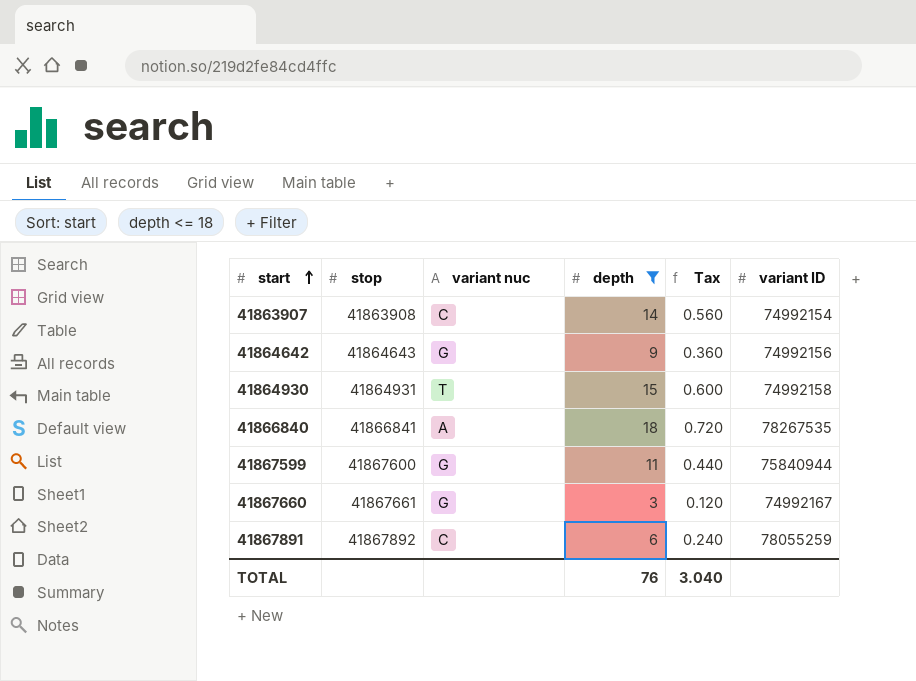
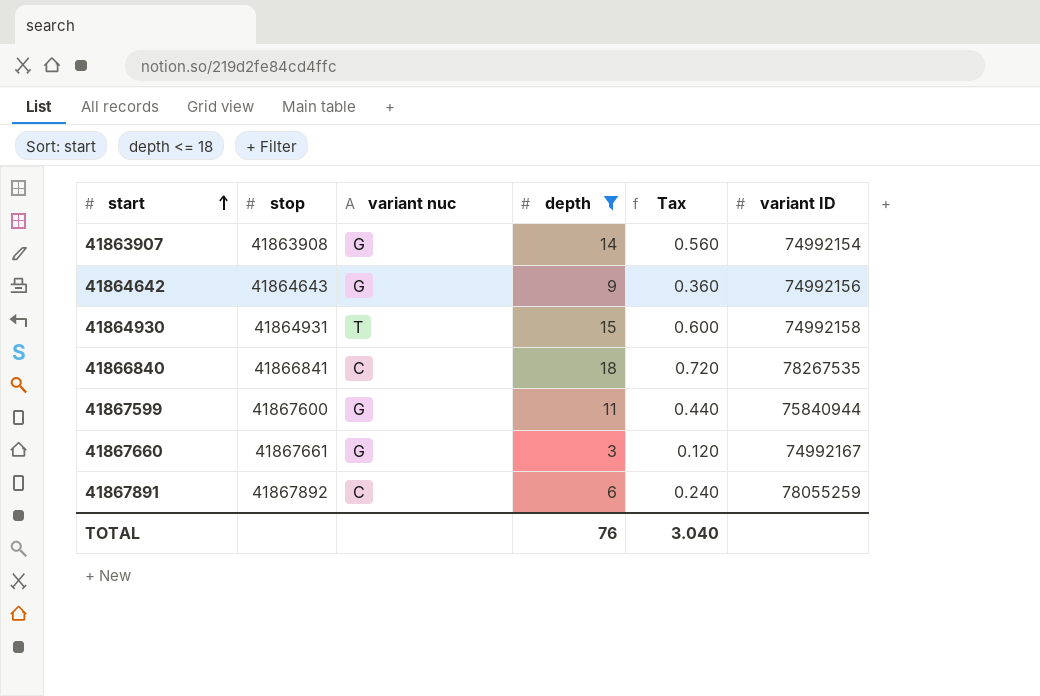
41863907 | variant nuc: C -> G
41866840 | variant nuc: A -> C

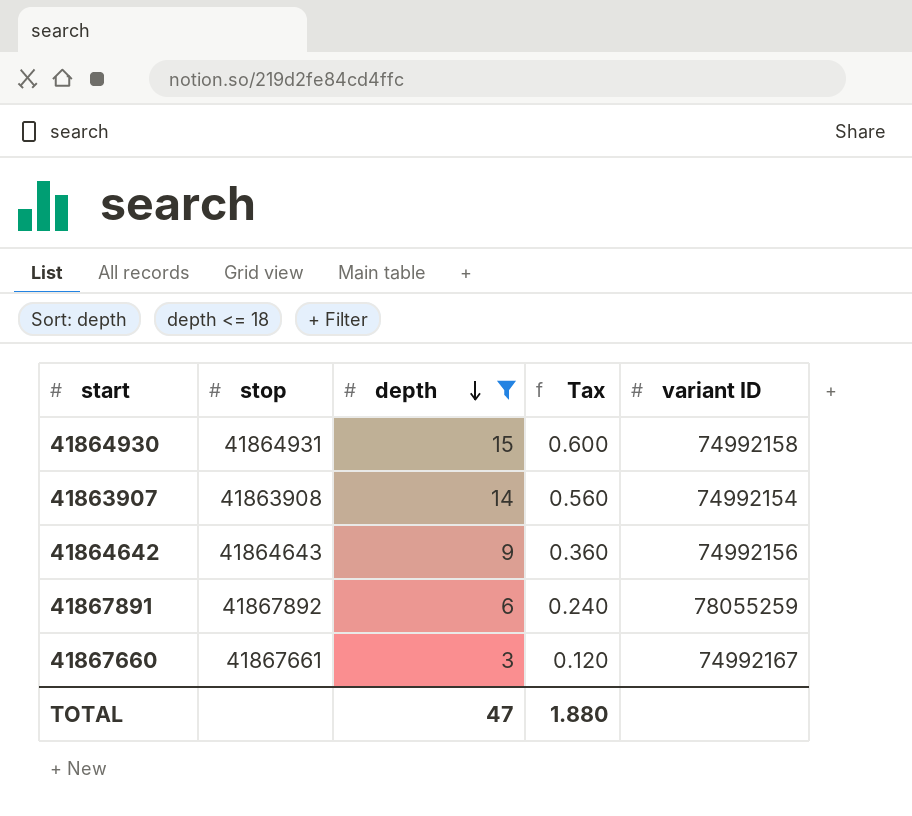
row order: start ascending -> depth descending
column variant nuc | position: 3 -> none
row 41866840: 41866841 | C | 18 | 0.720 | 78267535 -> none
row 41867599: 41867600 | G | 11 | 0.440 | 75840944 -> none
TOTAL | depth: 76 -> 47
TOTAL | Tax: 3.040 -> 1.880

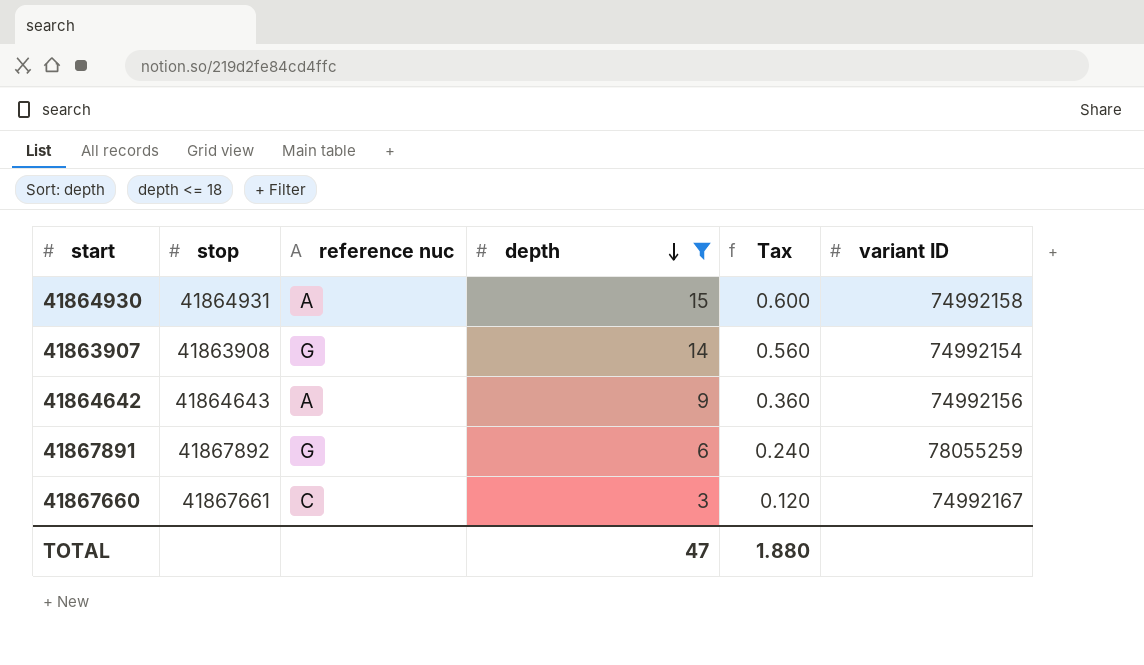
column reference nuc | position: none -> 3

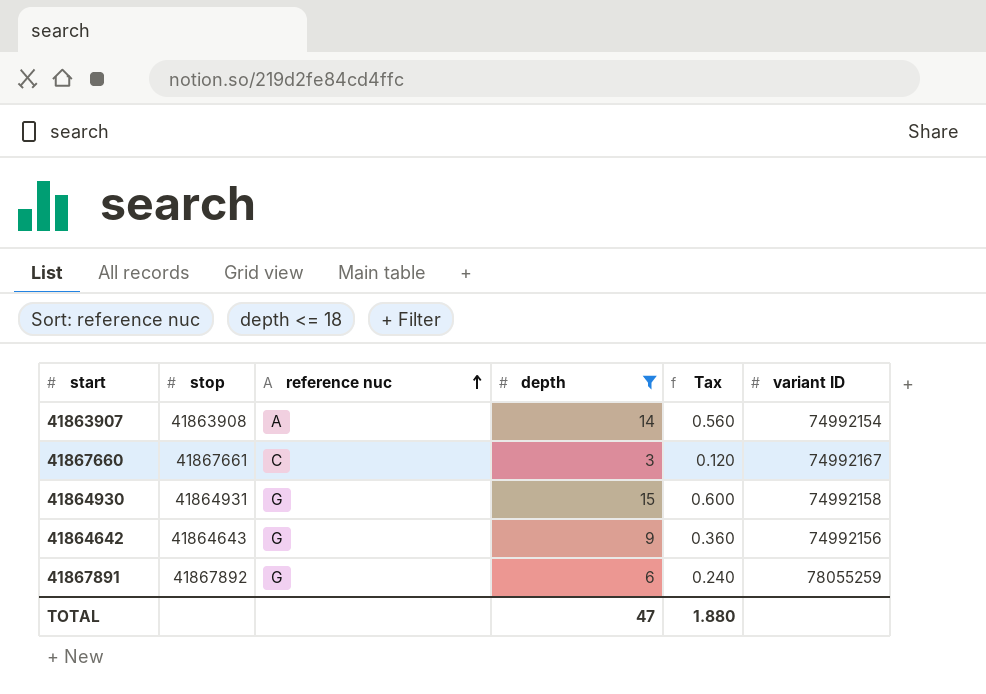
row order: depth descending -> reference nuc ascending
41863907 | reference nuc: G -> A
41864930 | reference nuc: A -> G
41864642 | reference nuc: A -> G

